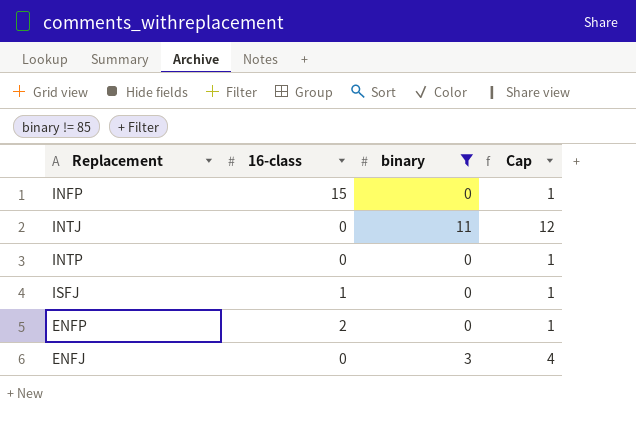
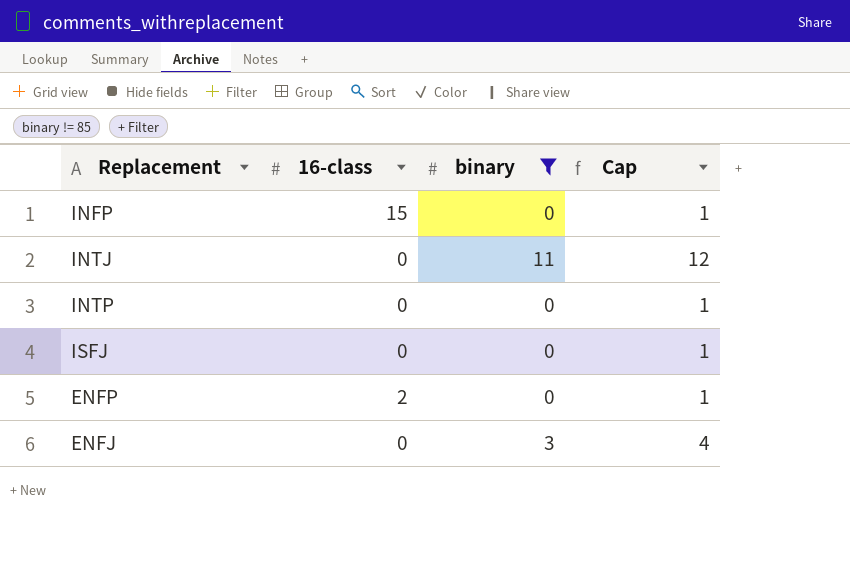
ISFJ | 16-class: 1 -> 0

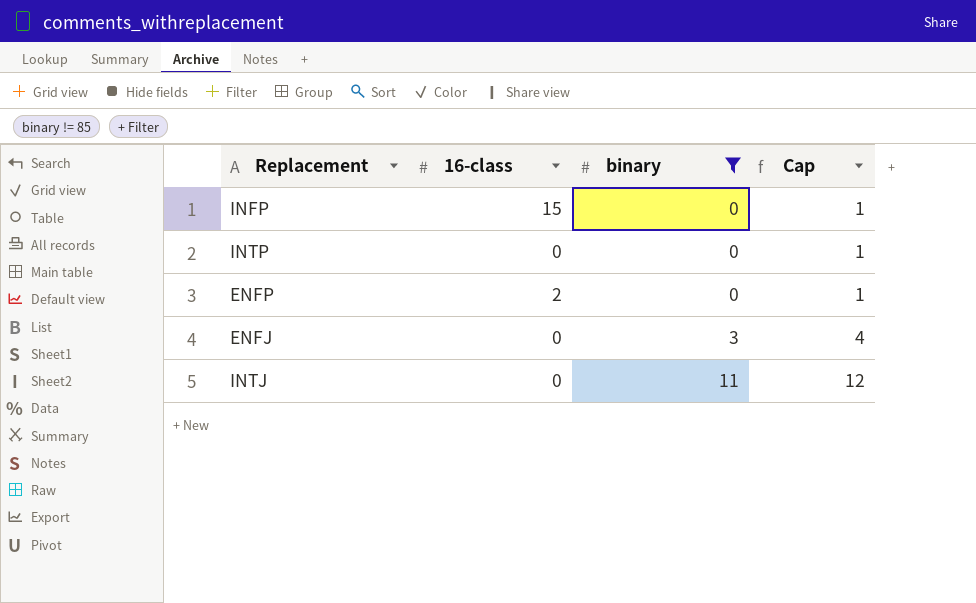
row order: none -> binary ascending
row ISFJ: 0 | 0 | 1 -> none

